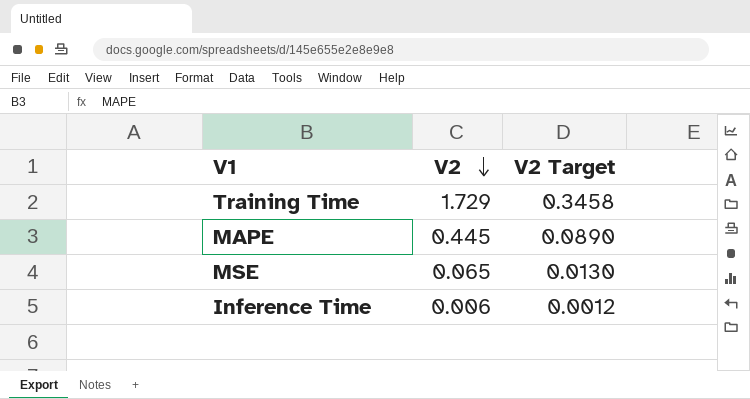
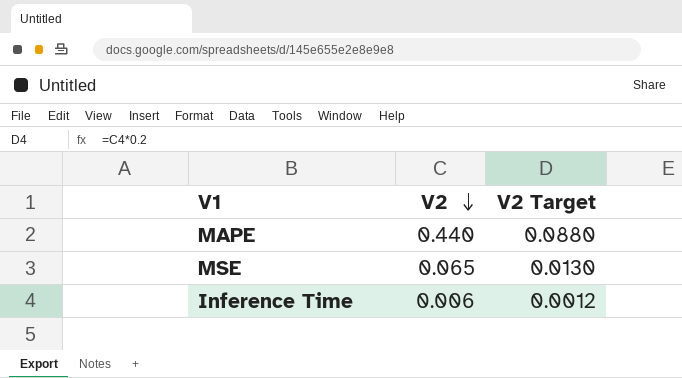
row Training Time: 1.729 | 0.3458 -> none
MAPE | V2: 0.445 -> 0.440
MAPE | V2 Target: 0.0890 -> 0.0880

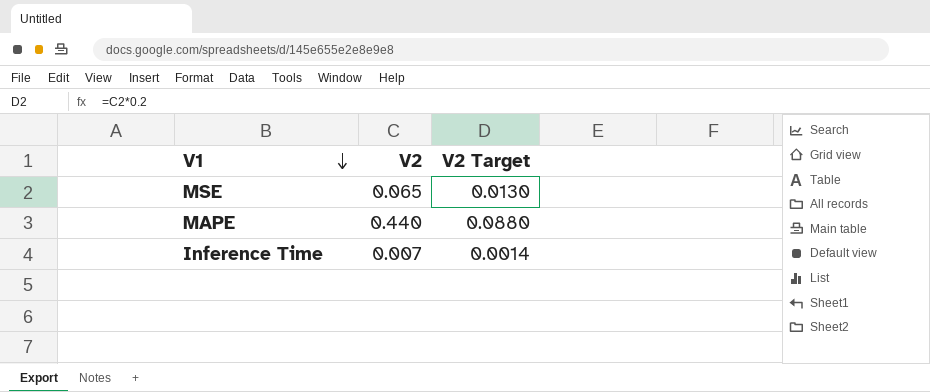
row order: V2 descending -> V1 descending
Inference Time | V2: 0.006 -> 0.007
Inference Time | V2 Target: 0.0012 -> 0.0014

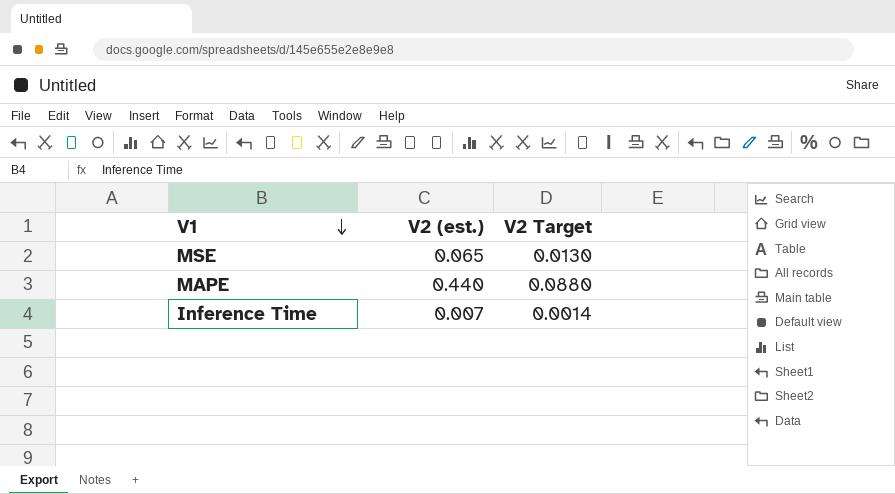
column name: V2 -> V2 (est.)

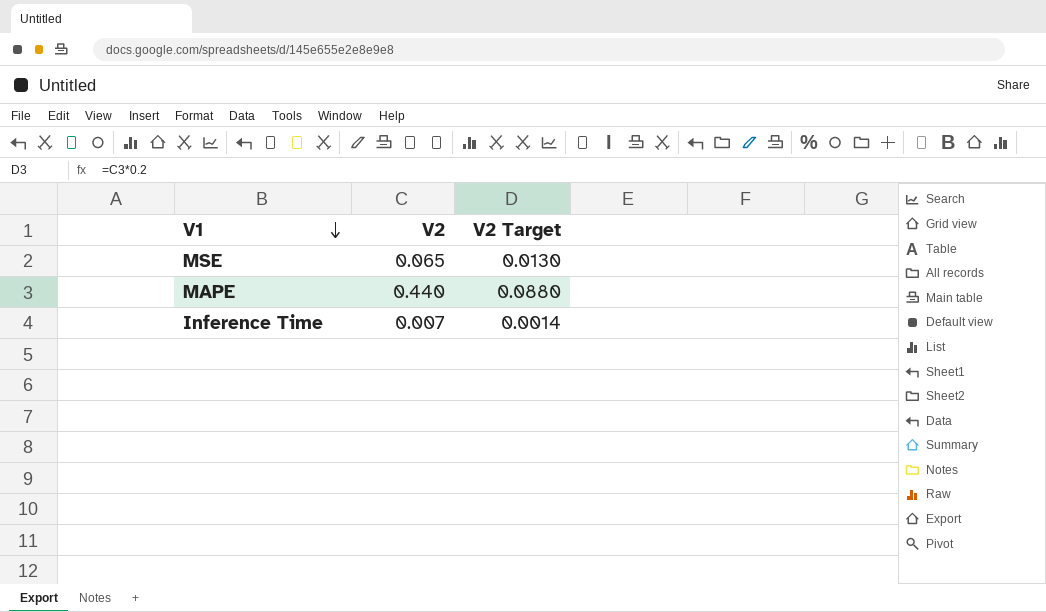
column name: V2 (est.) -> V2

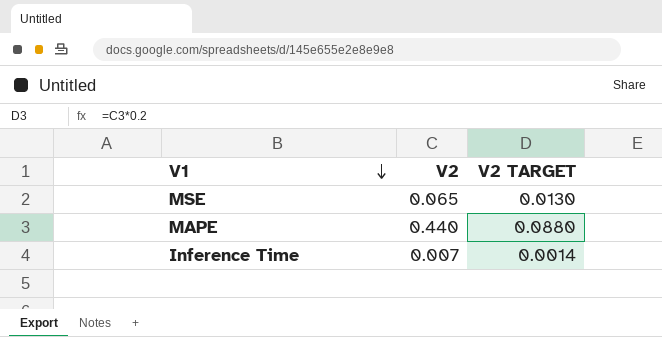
column name: V2 Target -> V2 TARGET

